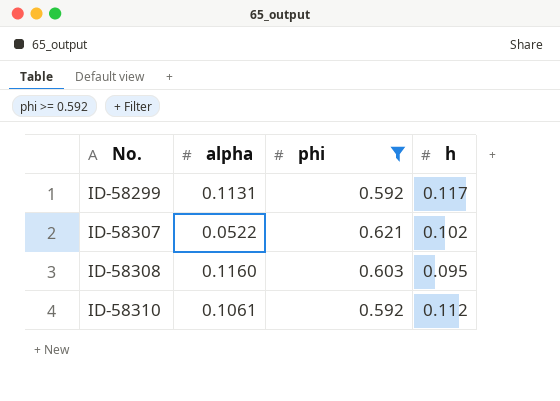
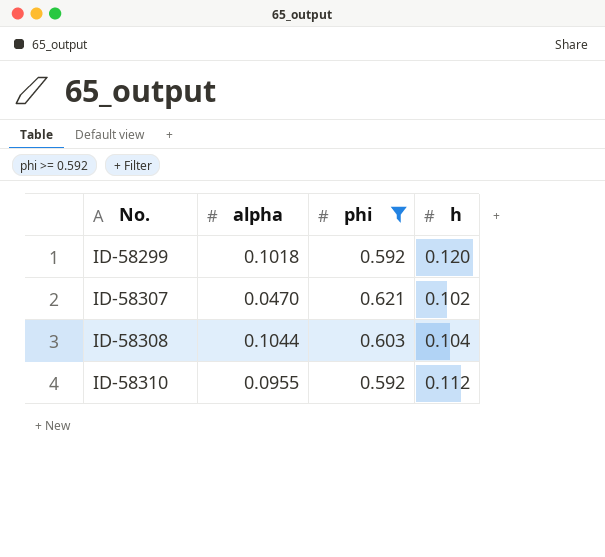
ID-58299 | alpha: 0.1131 -> 0.1018
ID-58299 | h: 0.117 -> 0.120
ID-58307 | alpha: 0.0522 -> 0.0470
ID-58308 | alpha: 0.1160 -> 0.1044
ID-58308 | h: 0.095 -> 0.104
ID-58310 | alpha: 0.1061 -> 0.0955

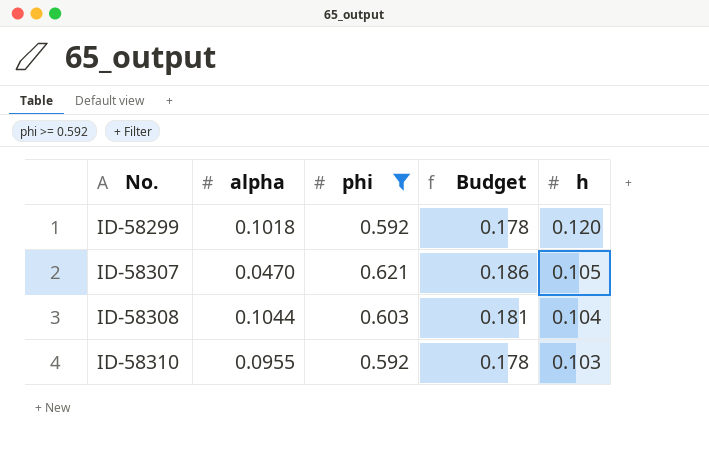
column Budget | formula: none -> [phi] * 0.3
ID-58307 | h: 0.102 -> 0.105
ID-58310 | h: 0.112 -> 0.103

